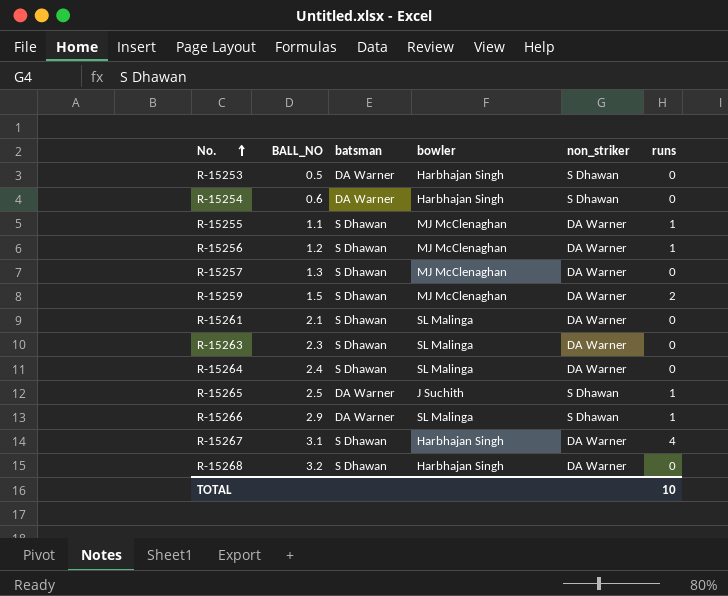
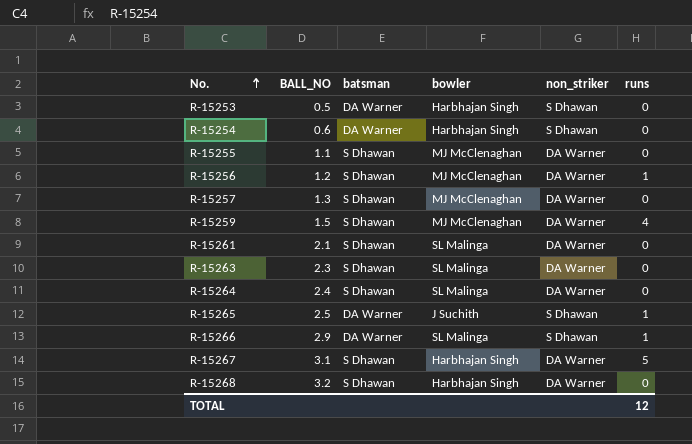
R-15255 | runs: 1 -> 0
R-15259 | runs: 2 -> 4
R-15267 | runs: 4 -> 5
TOTAL | runs: 10 -> 12

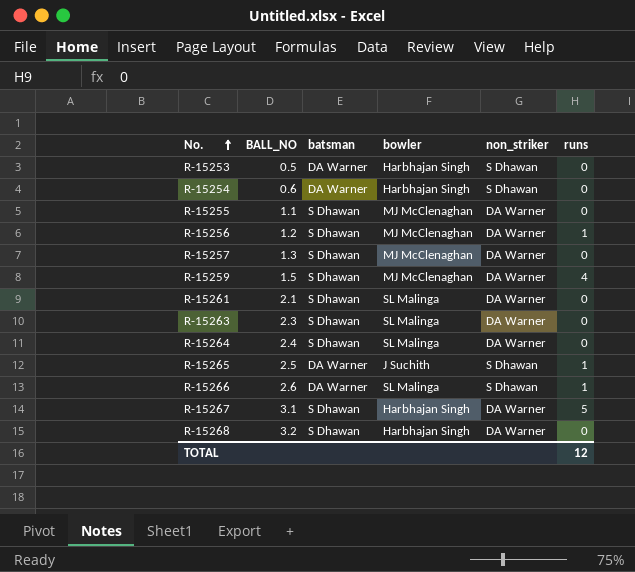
R-15266 | BALL_NO: 2.9 -> 2.6

